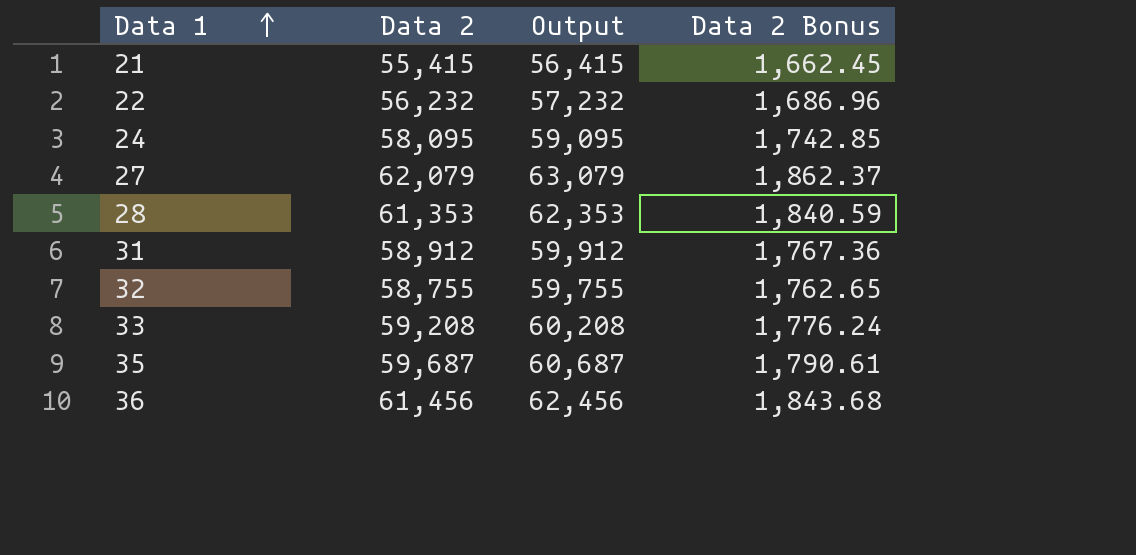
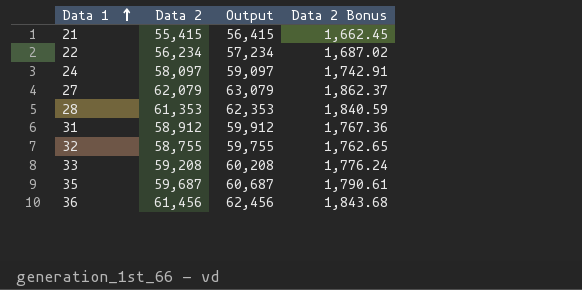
22 | Data 2: 56,232 -> 56,234
22 | Output: 57,232 -> 57,234
22 | Data 2 Bonus: 1,686.96 -> 1,687.02
24 | Data 2: 58,095 -> 58,097
24 | Output: 59,095 -> 59,097
24 | Data 2 Bonus: 1,742.85 -> 1,742.91

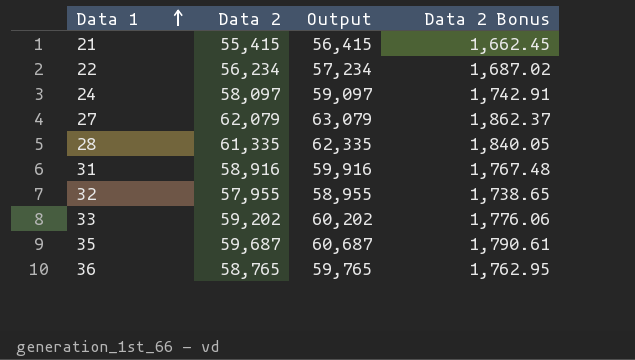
28 | Data 2: 61,353 -> 61,335
28 | Output: 62,353 -> 62,335
28 | Data 2 Bonus: 1,840.59 -> 1,840.05
31 | Data 2: 58,912 -> 58,916
31 | Output: 59,912 -> 59,916
31 | Data 2 Bonus: 1,767.36 -> 1,767.48
32 | Data 2: 58,755 -> 57,955
32 | Output: 59,755 -> 58,955
32 | Data 2 Bonus: 1,762.65 -> 1,738.65
33 | Data 2: 59,208 -> 59,202
33 | Output: 60,208 -> 60,202
33 | Data 2 Bonus: 1,776.24 -> 1,776.06
36 | Data 2: 61,456 -> 58,765
36 | Output: 62,456 -> 59,765
36 | Data 2 Bonus: 1,843.68 -> 1,762.95

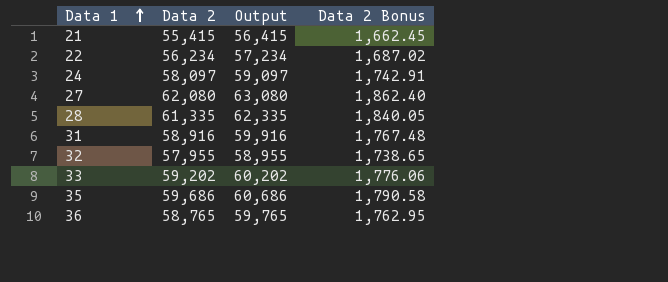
27 | Data 2: 62,079 -> 62,080
27 | Output: 63,079 -> 63,080
27 | Data 2 Bonus: 1,862.37 -> 1,862.40
35 | Data 2: 59,687 -> 59,686
35 | Output: 60,687 -> 60,686
35 | Data 2 Bonus: 1,790.61 -> 1,790.58

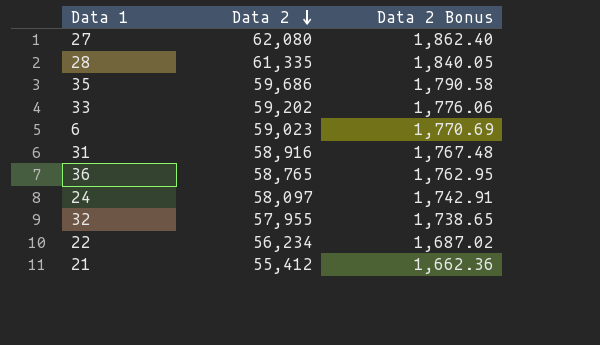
row order: Data 1 ascending -> Data 2 descending
column Output | formula: [Data 2] + 1000 -> none
row 6: none -> 59,023 | 1,770.69
21 | Data 2: 55,415 -> 55,412
21 | Data 2 Bonus: 1,662.45 -> 1,662.36

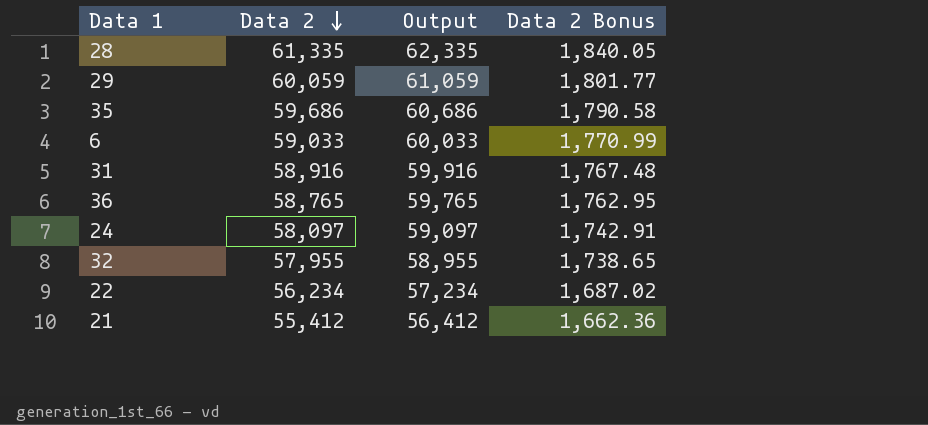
column Output | formula: none -> [Data 2] + 1000
row 27: 62,080 | 1,862.40 -> none
row 33: 59,202 | 1,776.06 -> none
row 29: none -> 60,059 | 61,059 | 1,801.77
6 | Data 2: 59,023 -> 59,033
6 | Data 2 Bonus: 1,770.69 -> 1,770.99

